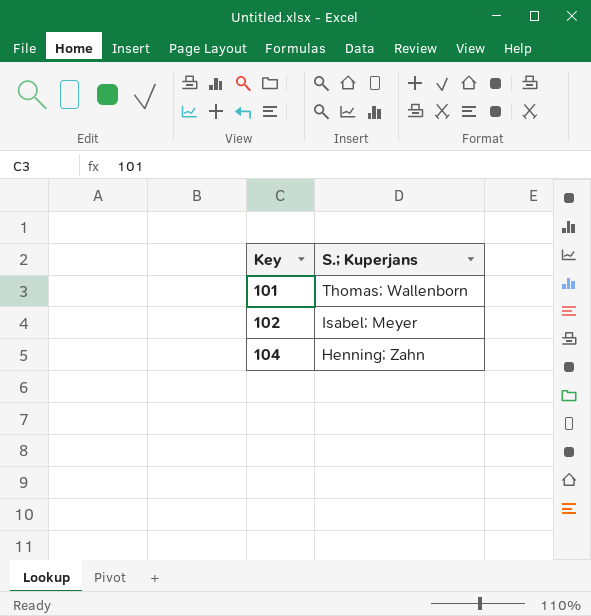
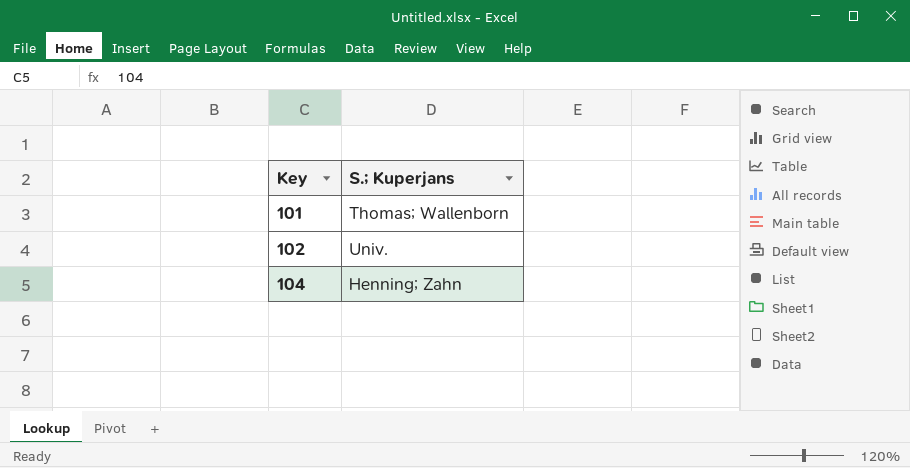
102 | S.; Kuperjans: Isabel; Meyer -> Univ.

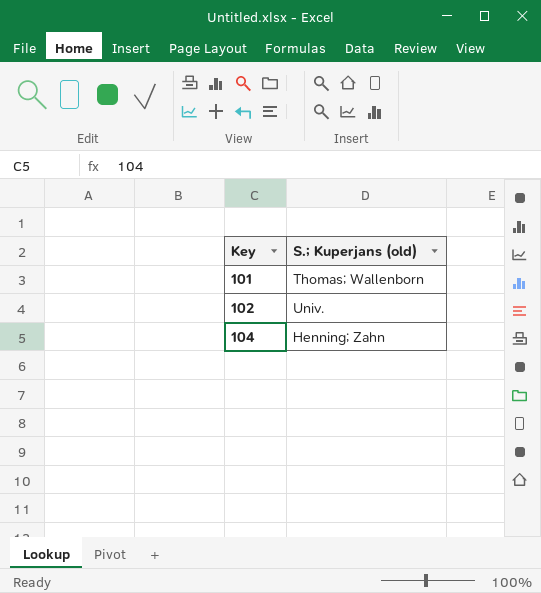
column name: S.; Kuperjans -> S.; Kuperjans (old)

